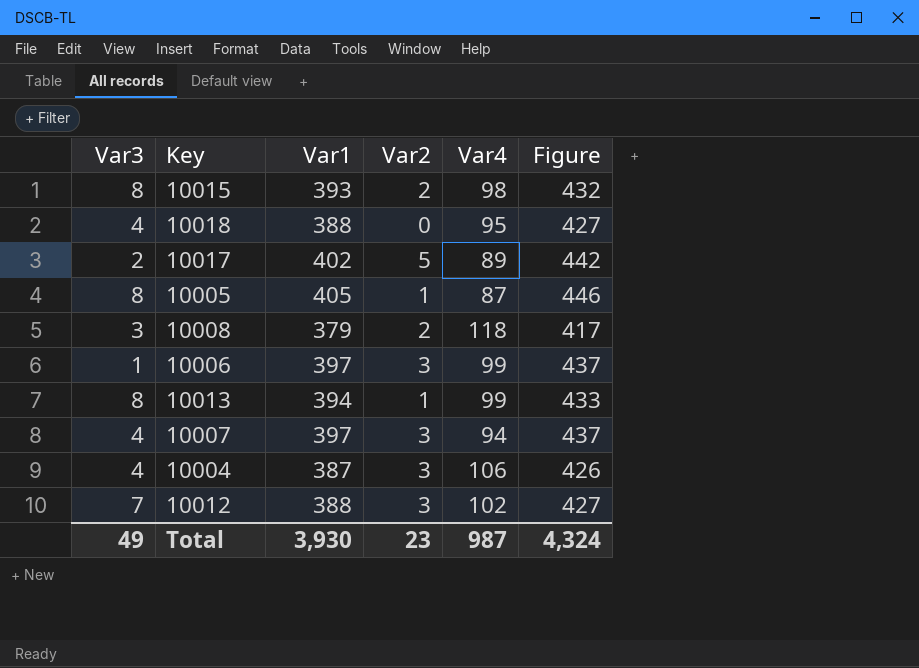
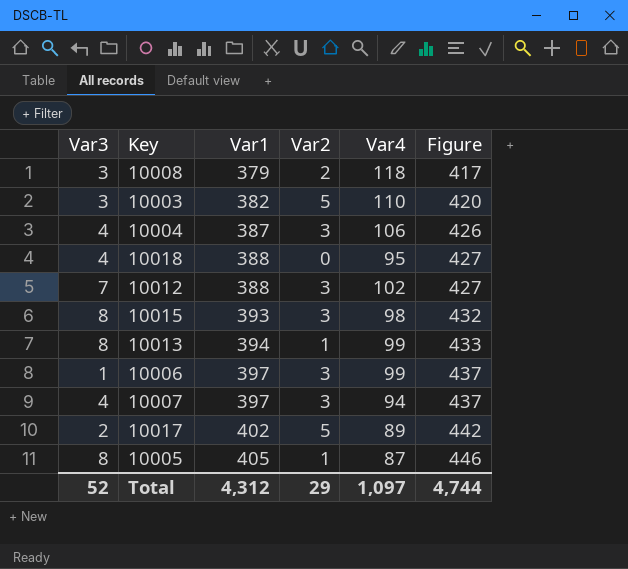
row order: none -> Var1 ascending
row 10003: none -> 3 | 382 | 5 | 110 | 420
10015 | Var2: 2 -> 3
Total | Var3: 49 -> 52
Total | Var1: 3,930 -> 4,312
Total | Var2: 23 -> 29
Total | Var4: 987 -> 1,097
Total | Figure: 4,324 -> 4,744

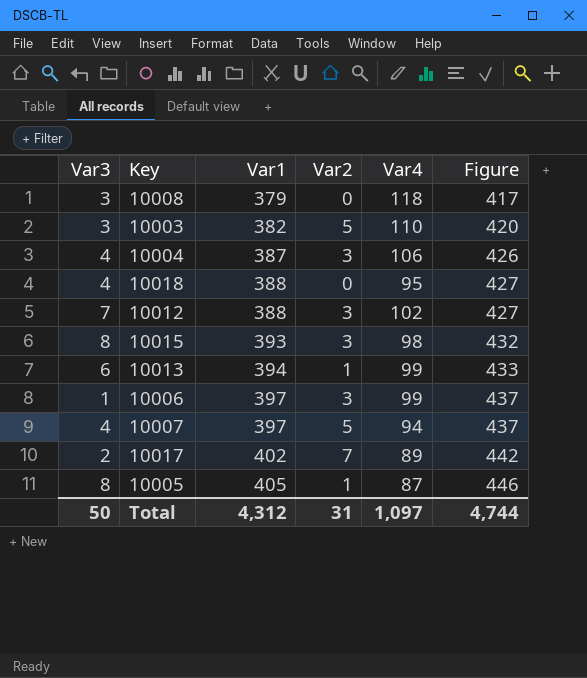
10008 | Var2: 2 -> 0
10013 | Var3: 8 -> 6
10007 | Var2: 3 -> 5
10017 | Var2: 5 -> 7
Total | Var3: 52 -> 50
Total | Var2: 29 -> 31

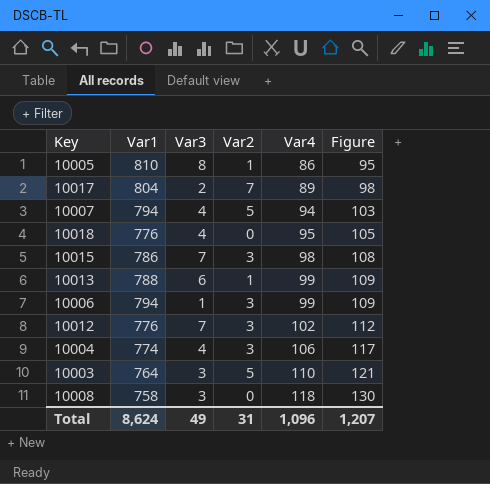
row order: Var1 ascending -> Var4 ascending
column Var3 | position: 1 -> 3
column Figure | formula: [Var1] * 1.1 -> [Var4] * 1.1
10005 | Var1: 405 -> 810
10005 | Var4: 87 -> 86
10017 | Var1: 402 -> 804
10007 | Var1: 397 -> 794
10018 | Var1: 388 -> 776
10015 | Var1: 393 -> 786
10015 | Var3: 8 -> 7
10013 | Var1: 394 -> 788
10006 | Var1: 397 -> 794
10012 | Var1: 388 -> 776
10004 | Var1: 387 -> 774
10003 | Var1: 382 -> 764
10008 | Var1: 379 -> 758
Total | Var1: 4,312 -> 8,624
Total | Var3: 50 -> 49
Total | Var4: 1,097 -> 1,096
Total | Figure: 4,744 -> 1,207

